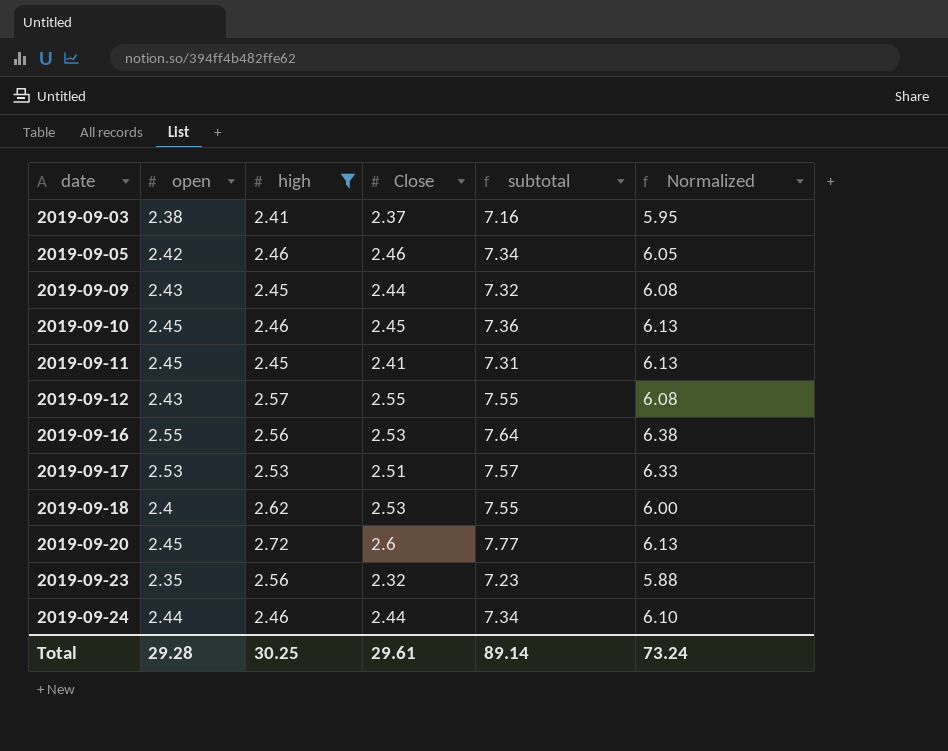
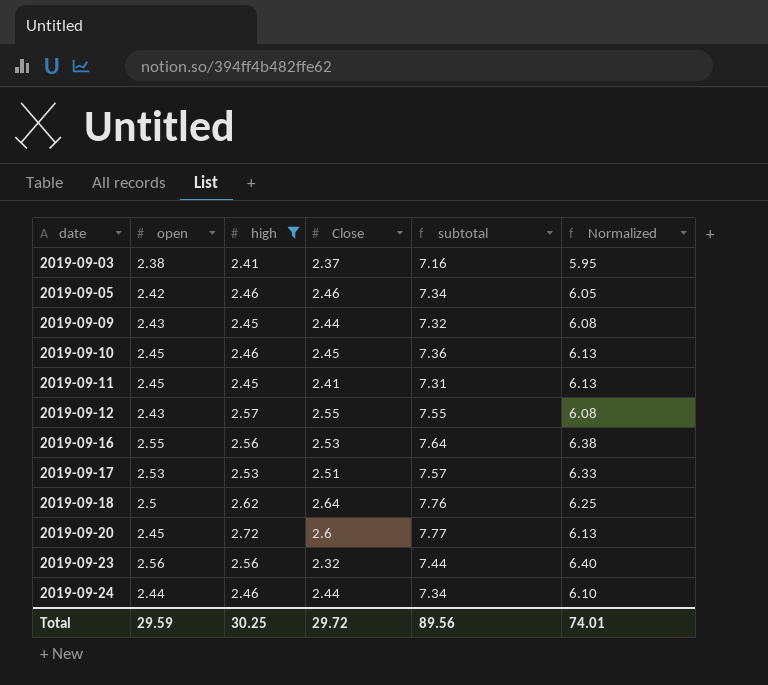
2019-09-18 | open: 2.4 -> 2.5
2019-09-18 | Close: 2.53 -> 2.64
2019-09-18 | subtotal: 7.55 -> 7.76
2019-09-18 | Normalized: 6.00 -> 6.25
2019-09-23 | open: 2.35 -> 2.56
2019-09-23 | subtotal: 7.23 -> 7.44
2019-09-23 | Normalized: 5.88 -> 6.40
Total | open: 29.28 -> 29.59
Total | Close: 29.61 -> 29.72
Total | subtotal: 89.14 -> 89.56
Total | Normalized: 73.24 -> 74.01

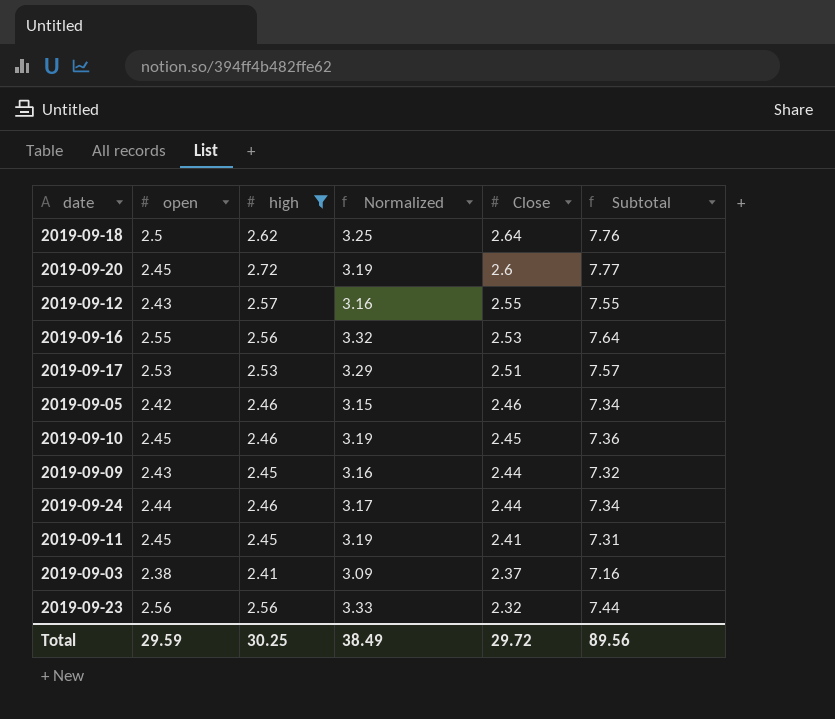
row order: date ascending -> Close descending
column Normalized | formula: [open] * 2.5 -> [open] * 1.3
column Normalized | position: 6 -> 4
column name: subtotal -> Subtotal
Total | Normalized: 74.01 -> 38.49

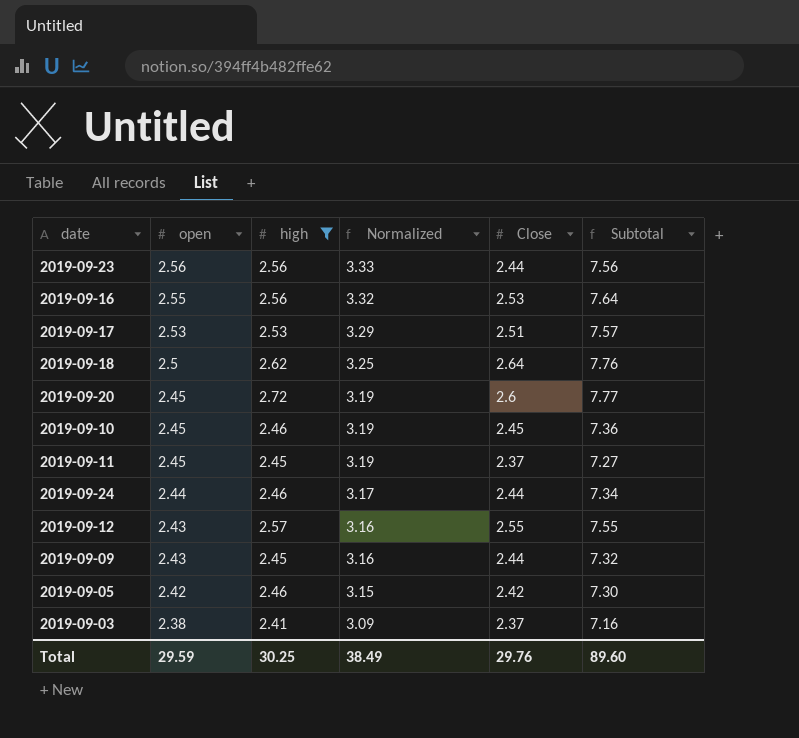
row order: Close descending -> open descending
2019-09-23 | Close: 2.32 -> 2.44
2019-09-23 | Subtotal: 7.44 -> 7.56
2019-09-11 | Close: 2.41 -> 2.37
2019-09-11 | Subtotal: 7.31 -> 7.27
2019-09-05 | Close: 2.46 -> 2.42
2019-09-05 | Subtotal: 7.34 -> 7.30
Total | Close: 29.72 -> 29.76
Total | Subtotal: 89.56 -> 89.60

